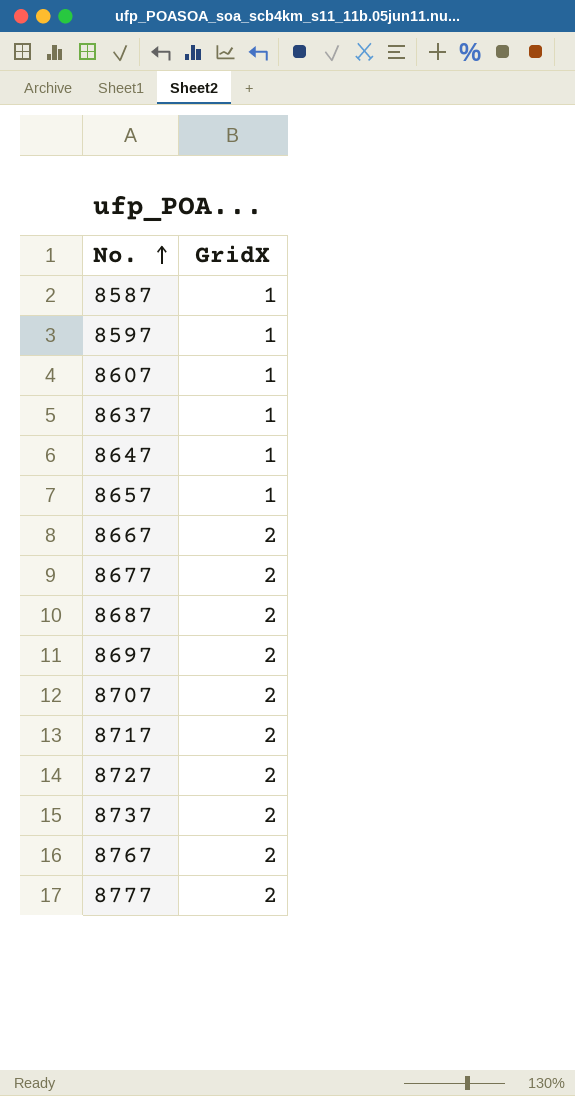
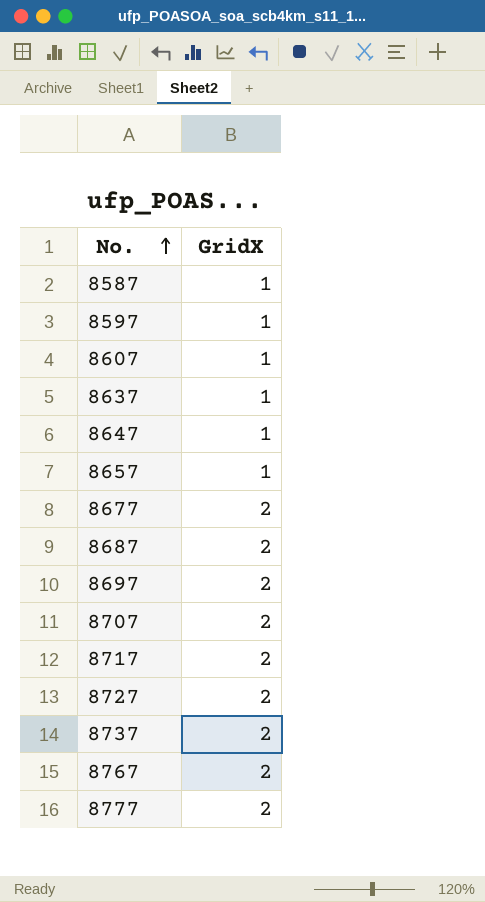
row 8667: 2 -> none

